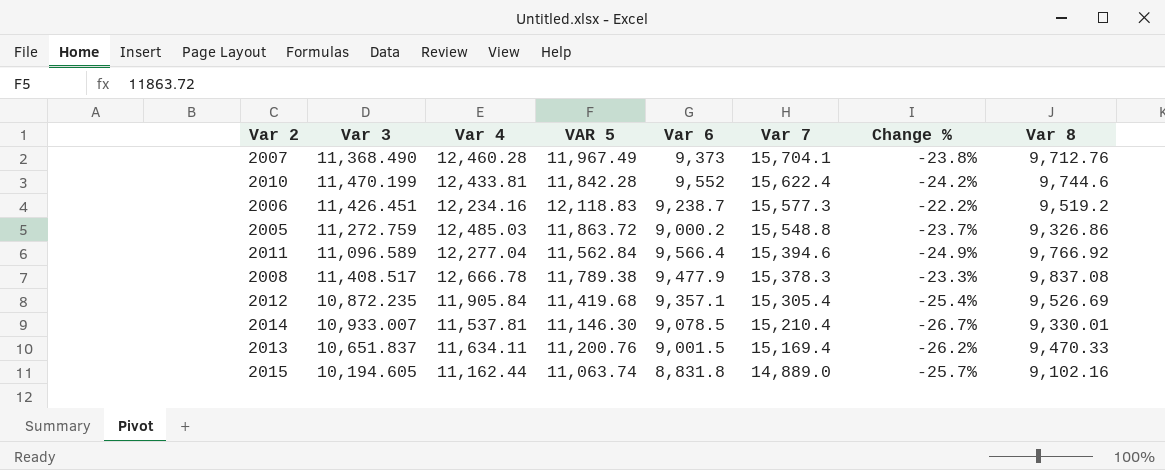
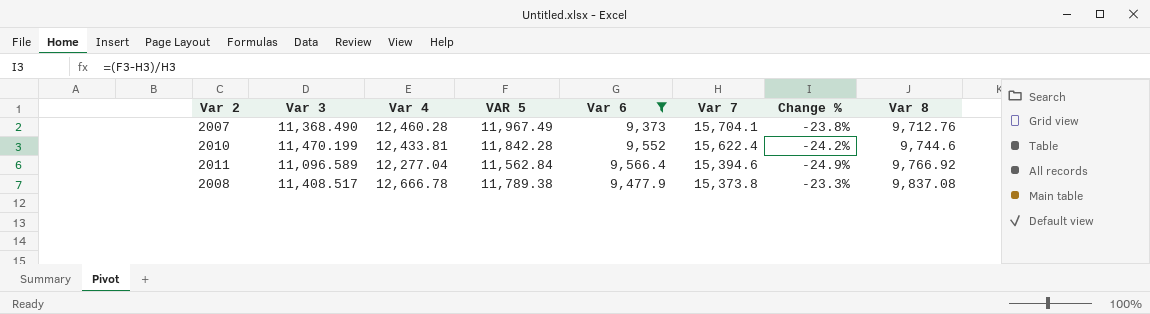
filter: none -> Var 6 >= 9,373
2008 | Var 7: 15,378.3 -> 15,373.8

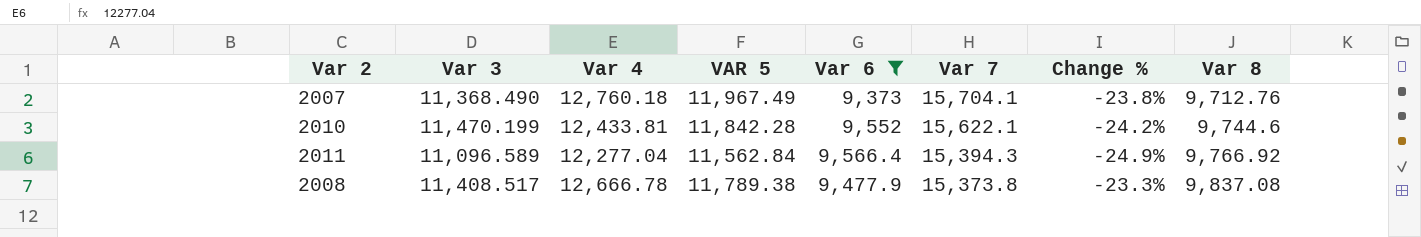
2007 | Var 4: 12,460.28 -> 12,760.18
2010 | Var 7: 15,622.4 -> 15,622.1
2011 | Var 7: 15,394.6 -> 15,394.3

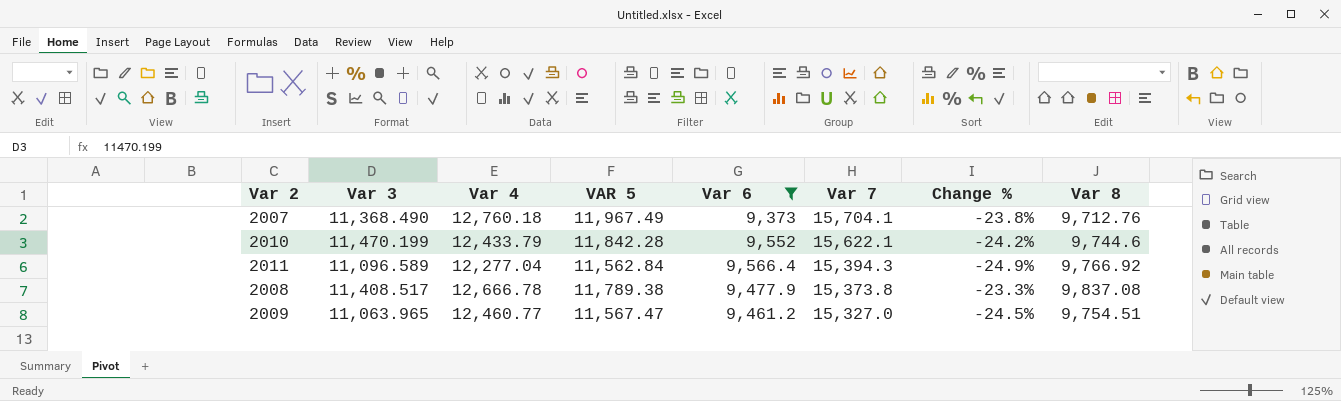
2010 | Var 4: 12,433.81 -> 12,433.79
row 2009: none -> 11,063.965 | 12,460.77 | 11,567.47 | 9,461.2 | 15,327.0 | -24.5% | 9,754.51

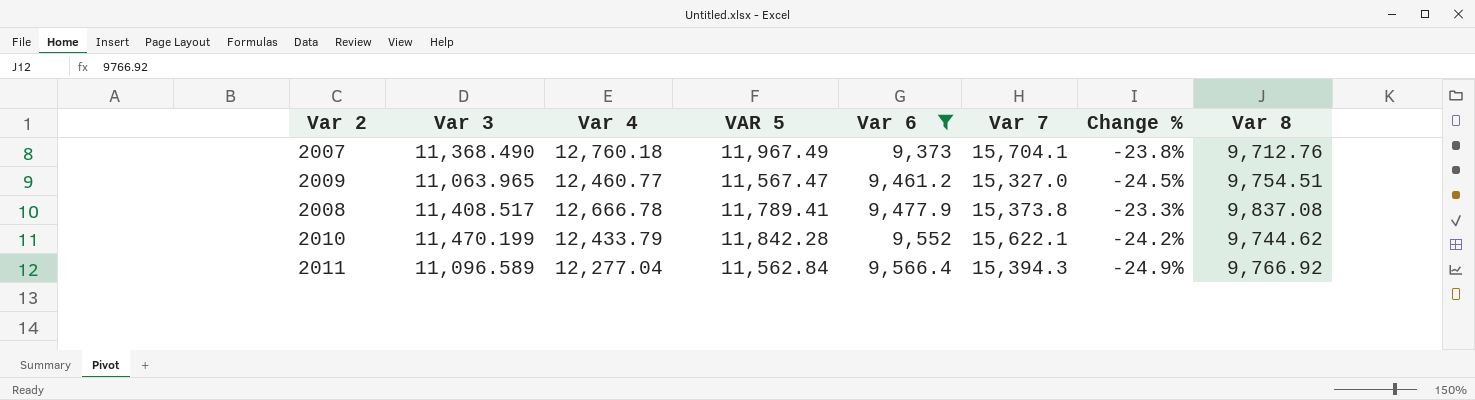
row order: Var 7 descending -> Var 6 ascending
2008 | VAR 5: 11,789.38 -> 11,789.41
2010 | Var 8: 9,744.6 -> 9,744.62

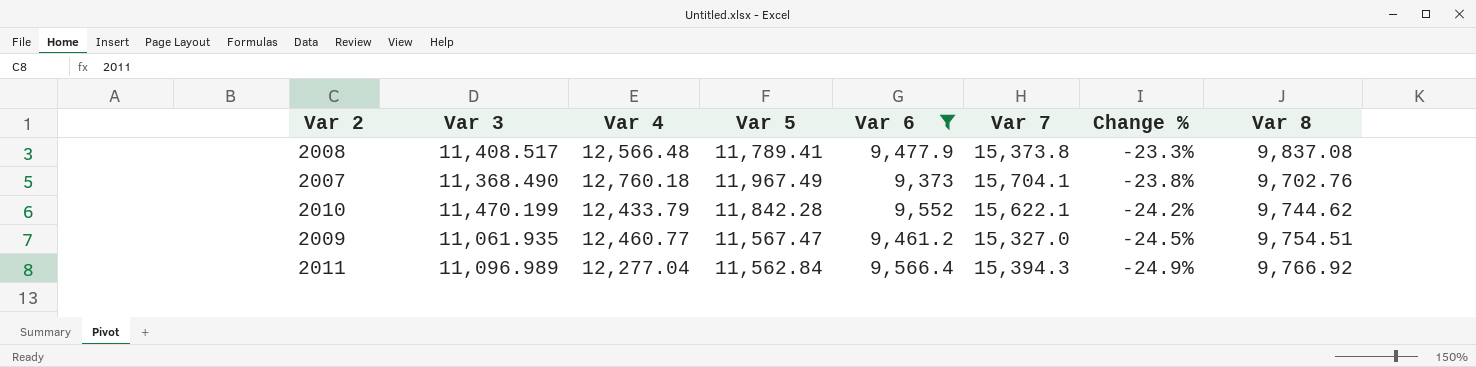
row order: Var 6 ascending -> Change % descending
column name: VAR 5 -> Var 5
2008 | Var 4: 12,666.78 -> 12,566.48
2007 | Var 8: 9,712.76 -> 9,702.76
2009 | Var 3: 11,063.965 -> 11,061.935
2011 | Var 3: 11,096.589 -> 11,096.989

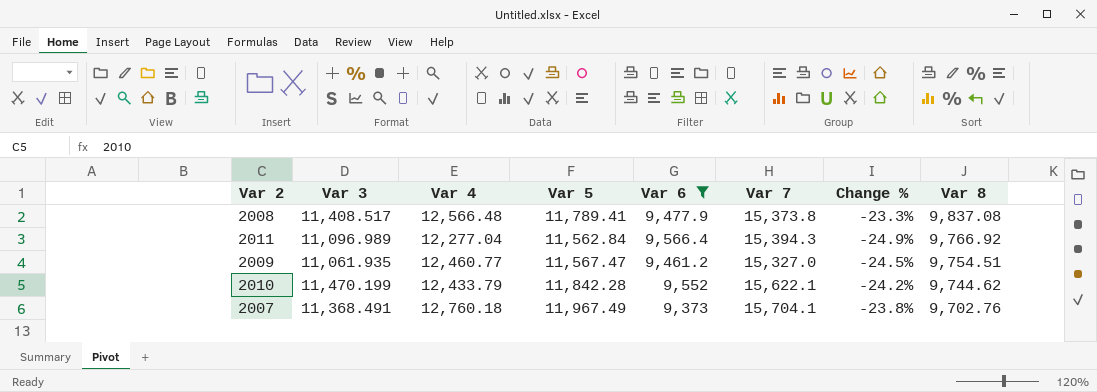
row order: Change % descending -> Var 8 descending
2007 | Var 3: 11,368.490 -> 11,368.491

